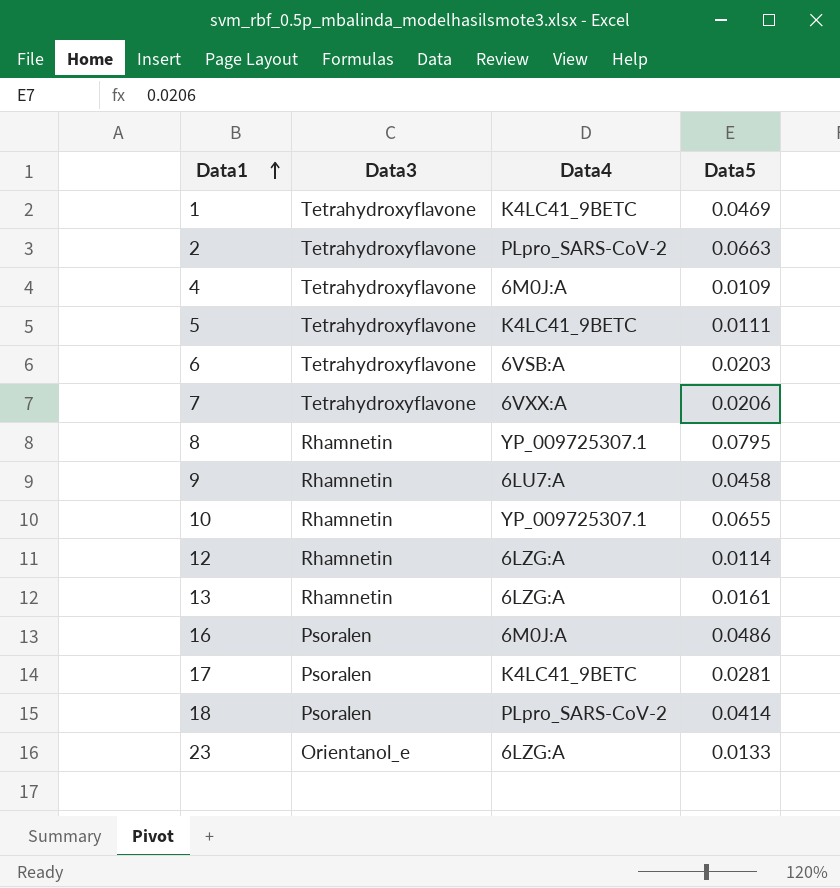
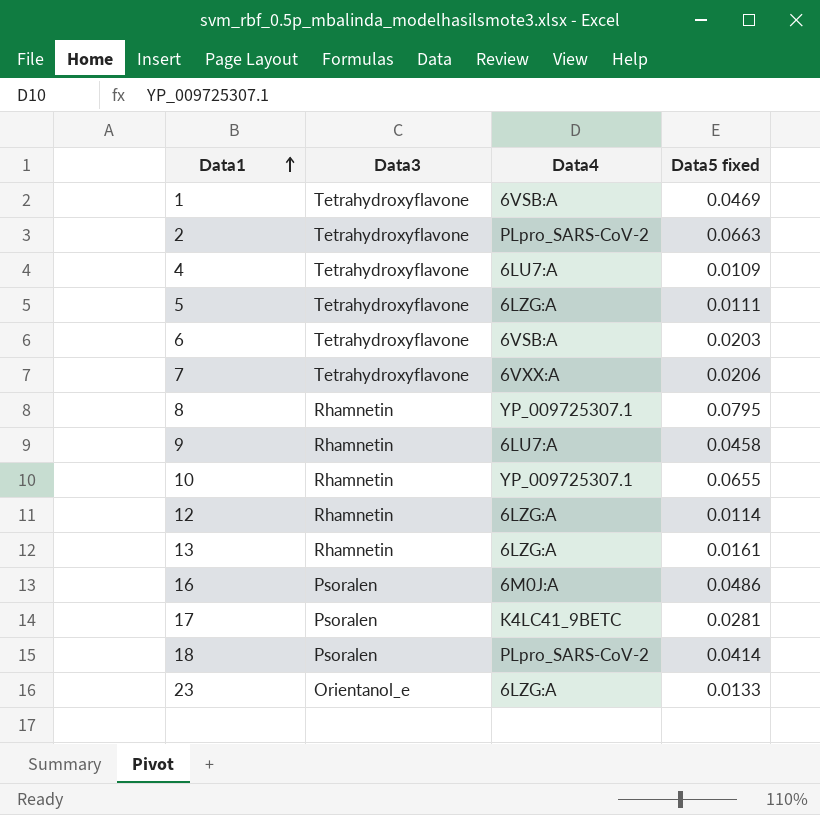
column name: Data5 -> Data5 fixed
1 | Data4: K4LC41_9BETC -> 6VSB:A
4 | Data4: 6M0J:A -> 6LU7:A
5 | Data4: K4LC41_9BETC -> 6LZG:A

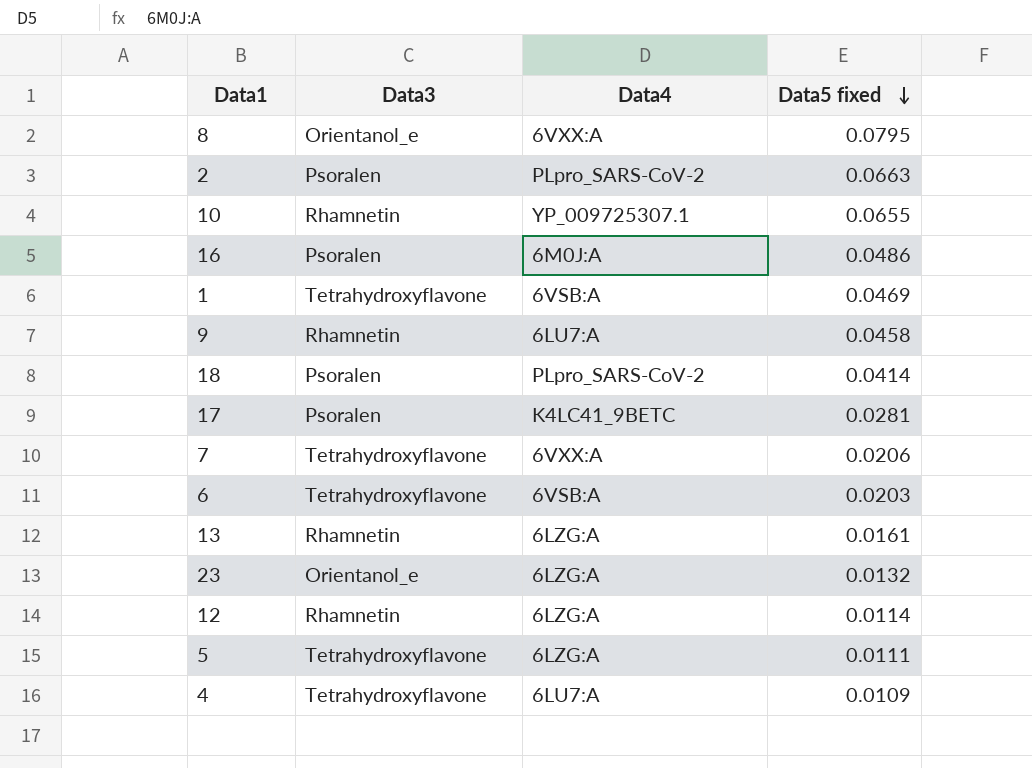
row order: Data1 ascending -> Data5 fixed descending
8 | Data3: Rhamnetin -> Orientanol_e
8 | Data4: YP_009725307.1 -> 6VXX:A
2 | Data3: Tetrahydroxyflavone -> Psoralen
23 | Data5 fixed: 0.0133 -> 0.0132

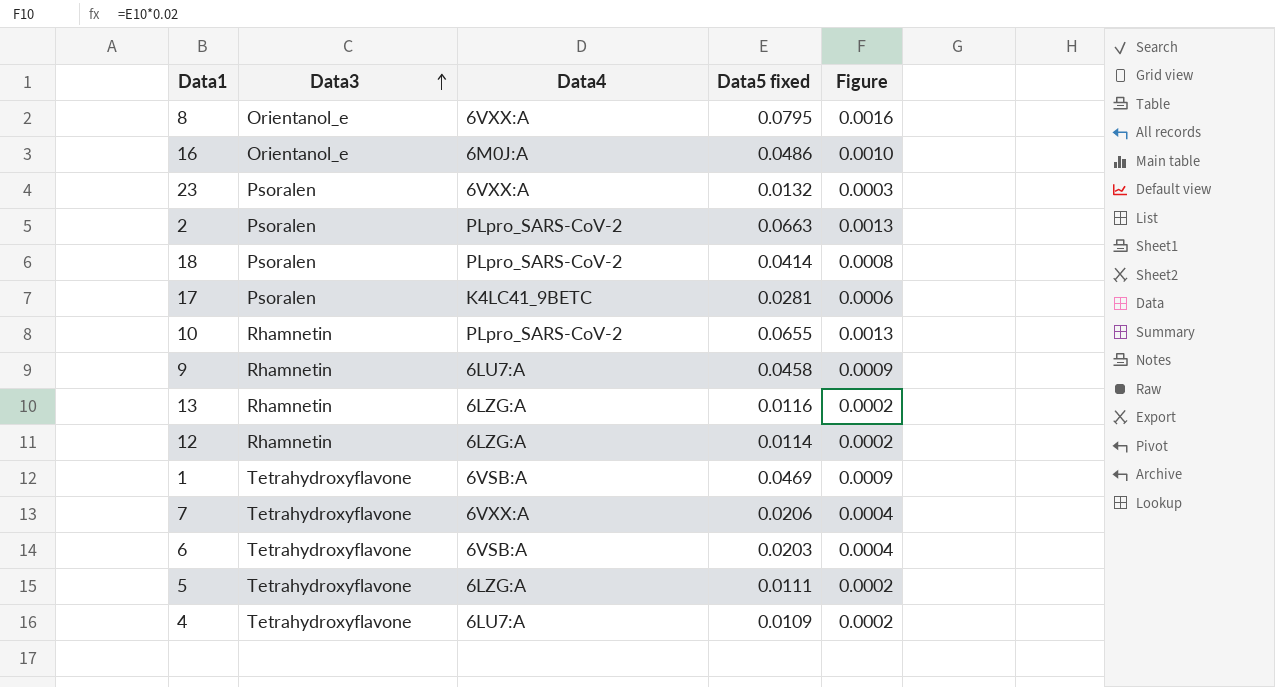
row order: Data5 fixed descending -> Data3 ascending
column Figure | formula: none -> [Data5 fixed] * 0.02
16 | Data3: Psoralen -> Orientanol_e
23 | Data3: Orientanol_e -> Psoralen
23 | Data4: 6LZG:A -> 6VXX:A
10 | Data4: YP_009725307.1 -> PLpro_SARS-CoV-2
13 | Data5 fixed: 0.0161 -> 0.0116

